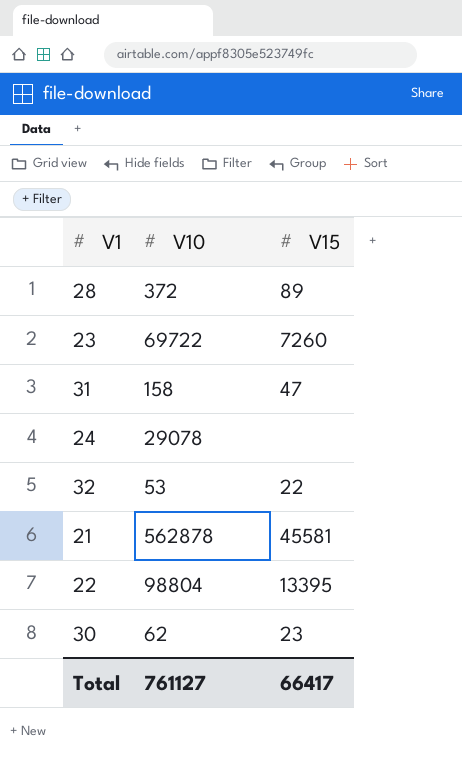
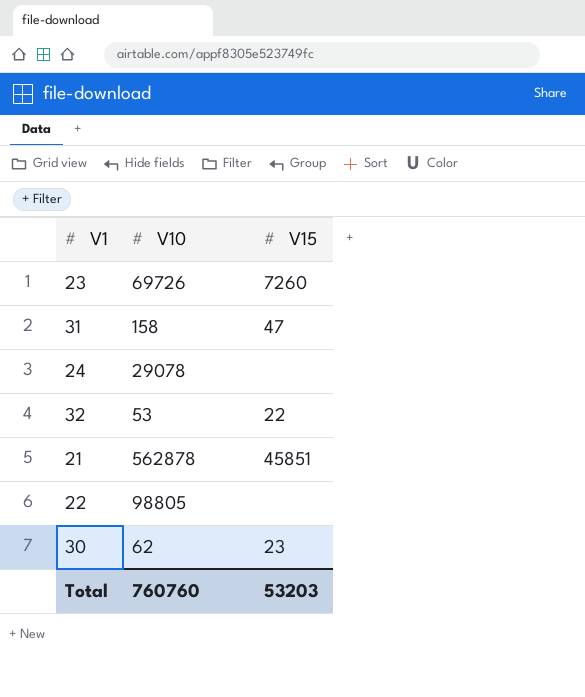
row 28: 372 | 89 -> none
23 | V10: 69722 -> 69726
21 | V15: 45581 -> 45851
22 | V10: 98804 -> 98805
22 | V15: 13395 -> none
Total | V10: 761127 -> 760760
Total | V15: 66417 -> 53203

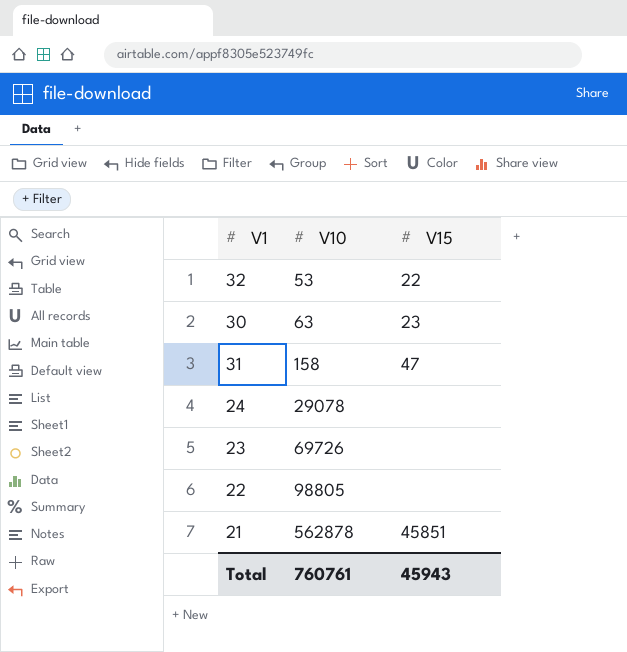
row order: none -> V10 ascending
30 | V10: 62 -> 63
23 | V15: 7260 -> none
Total | V10: 760760 -> 760761
Total | V15: 53203 -> 45943

